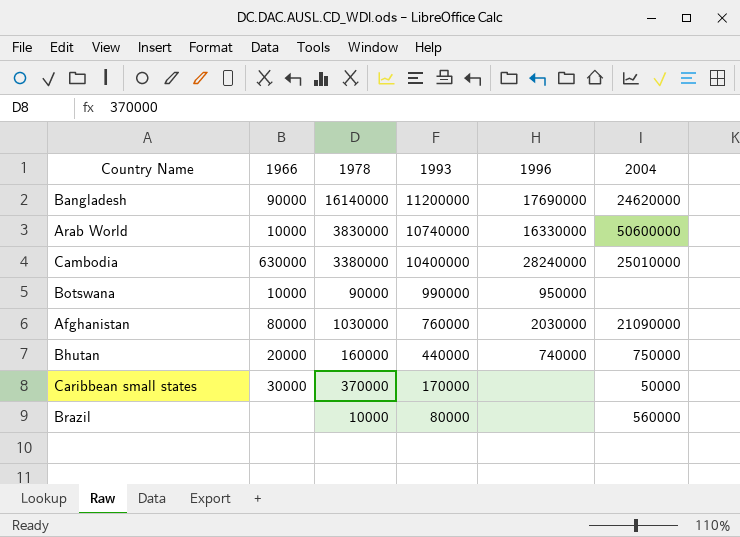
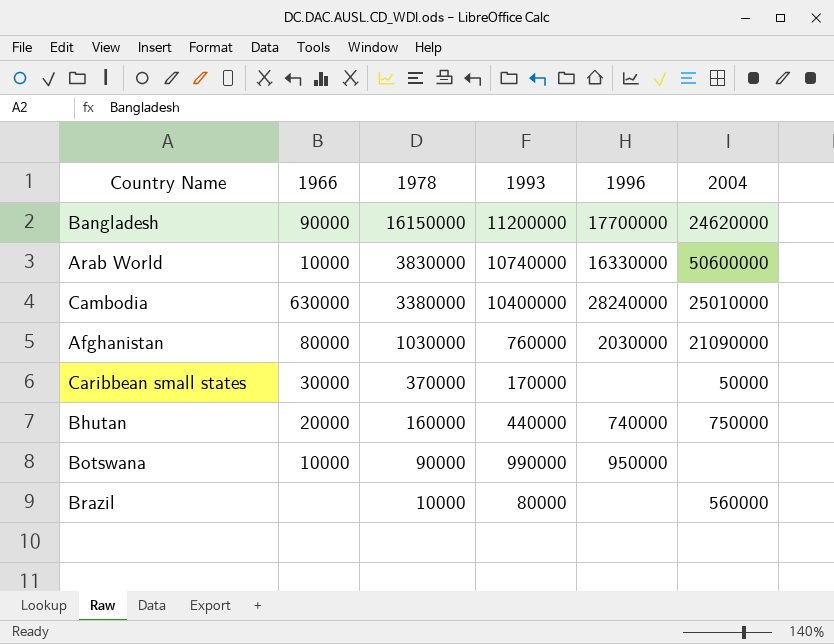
row order: 1993 descending -> 1978 descending
Bangladesh | 1978: 16140000 -> 16150000
Bangladesh | 1996: 17690000 -> 17700000

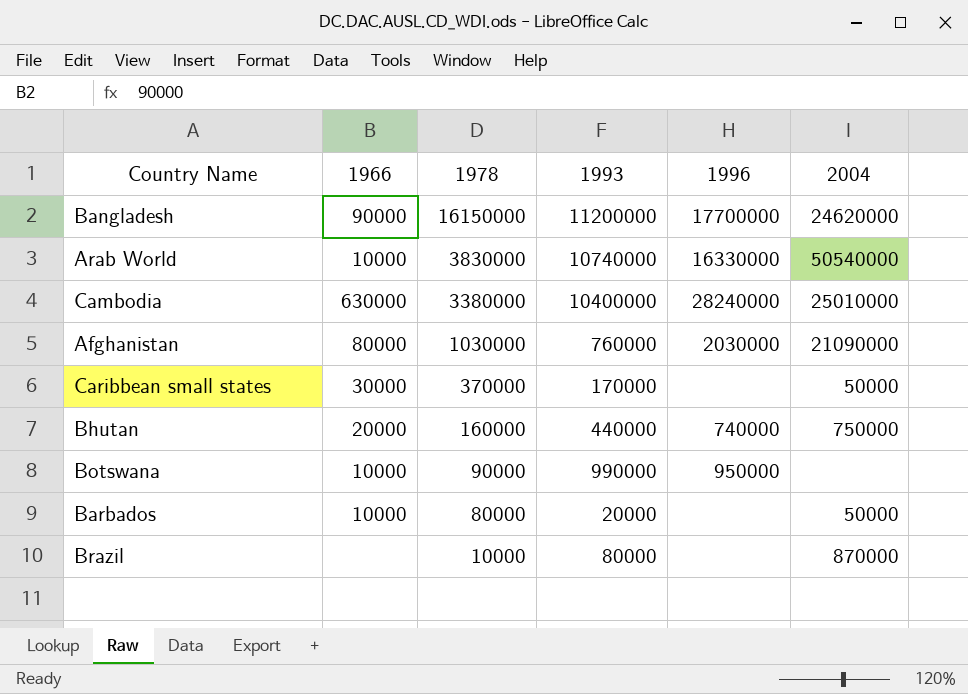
Arab World | 2004: 50600000 -> 50540000
row Barbados: none -> 10000 | 80000 | 20000 | none | 50000
Brazil | 2004: 560000 -> 870000

